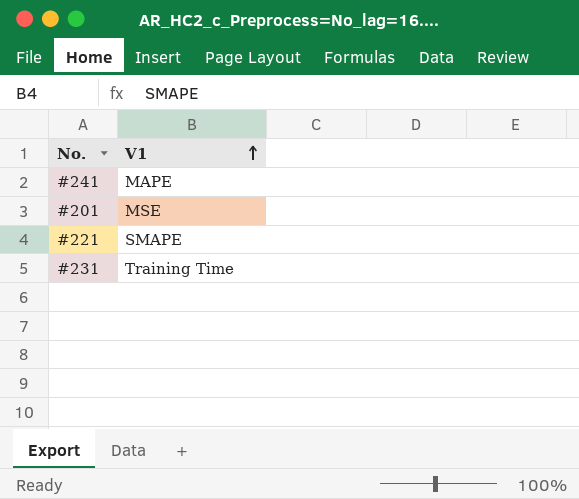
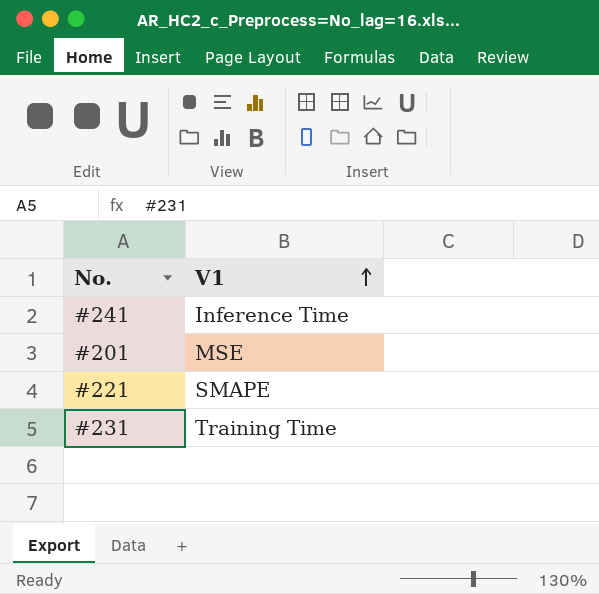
#241 | V1: MAPE -> Inference Time

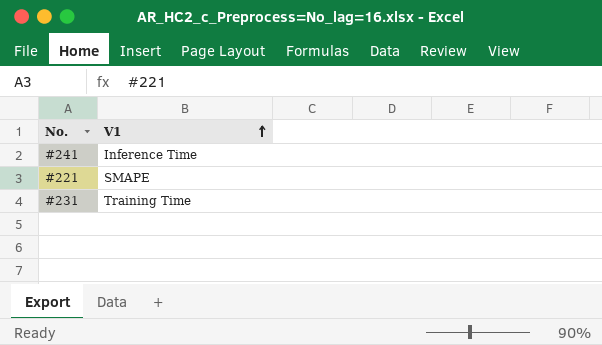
row #201: MSE -> none

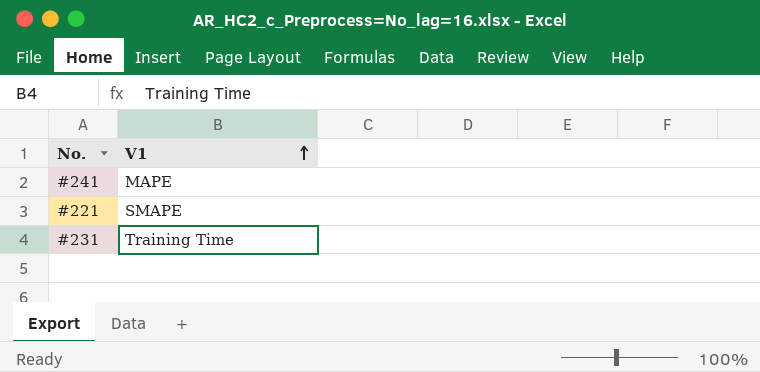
#241 | V1: Inference Time -> MAPE

